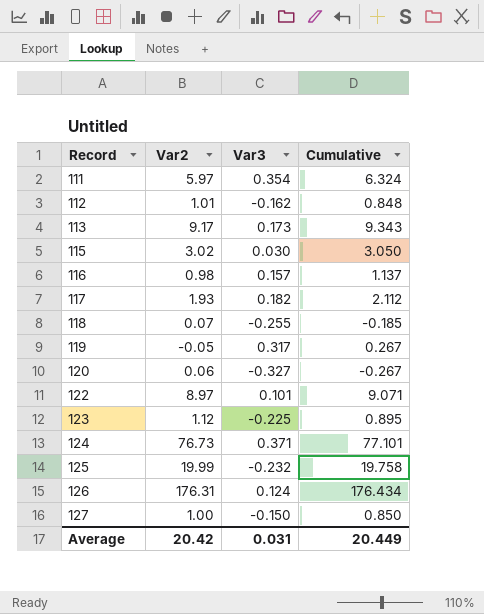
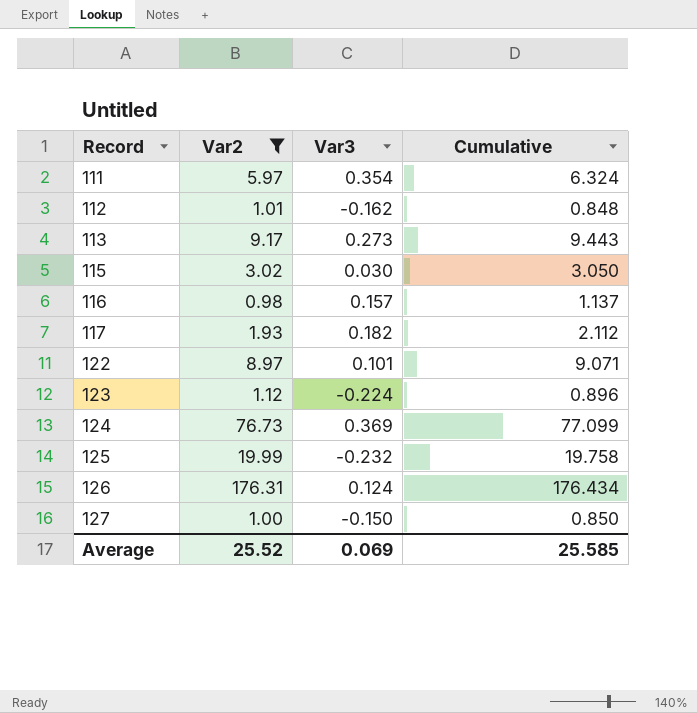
filter: none -> Var2 >= 0.98
113 | Var3: 0.173 -> 0.273
113 | Cumulative: 9.343 -> 9.443
123 | Var3: -0.225 -> -0.224
123 | Cumulative: 0.895 -> 0.896
124 | Var3: 0.371 -> 0.369
124 | Cumulative: 77.101 -> 77.099
Average | Var2: 20.42 -> 25.52
Average | Var3: 0.031 -> 0.069
Average | Cumulative: 20.449 -> 25.585

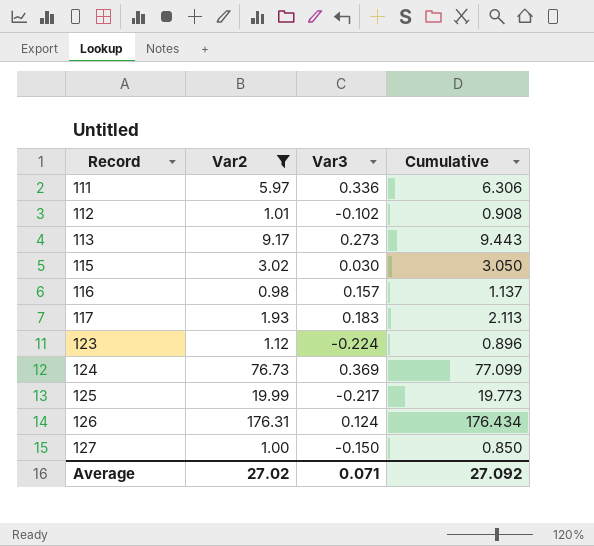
row 122: 8.97 | 0.101 | 9.071 -> none
111 | Var3: 0.354 -> 0.336
111 | Cumulative: 6.324 -> 6.306
112 | Var3: -0.162 -> -0.102
112 | Cumulative: 0.848 -> 0.908
117 | Var3: 0.182 -> 0.183
117 | Cumulative: 2.112 -> 2.113
125 | Var3: -0.232 -> -0.217
125 | Cumulative: 19.758 -> 19.773
Average | Var2: 25.52 -> 27.02
Average | Var3: 0.069 -> 0.071
Average | Cumulative: 25.585 -> 27.092

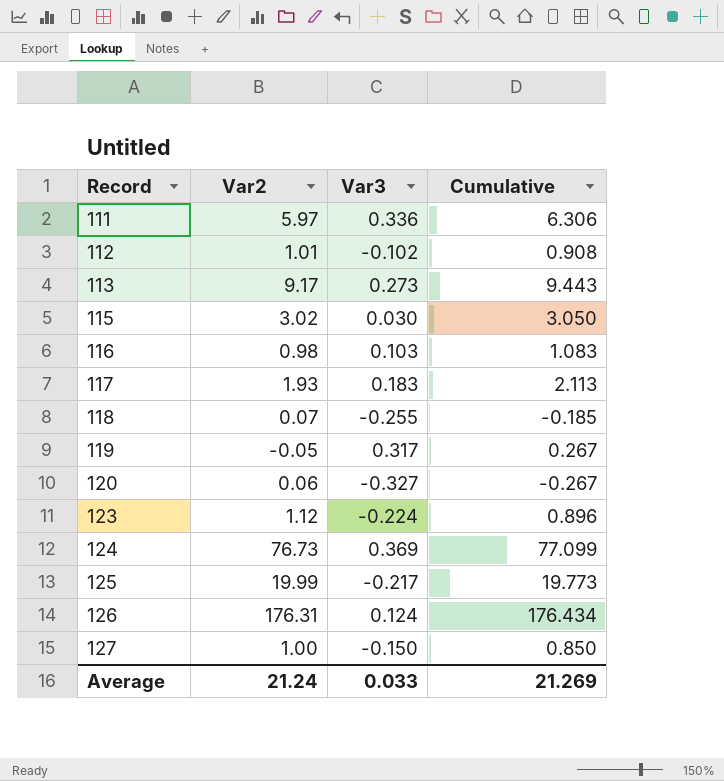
filter: Var2 >= 0.98 -> none
116 | Var3: 0.157 -> 0.103
116 | Cumulative: 1.137 -> 1.083
Average | Var2: 27.02 -> 21.24
Average | Var3: 0.071 -> 0.033
Average | Cumulative: 27.092 -> 21.269

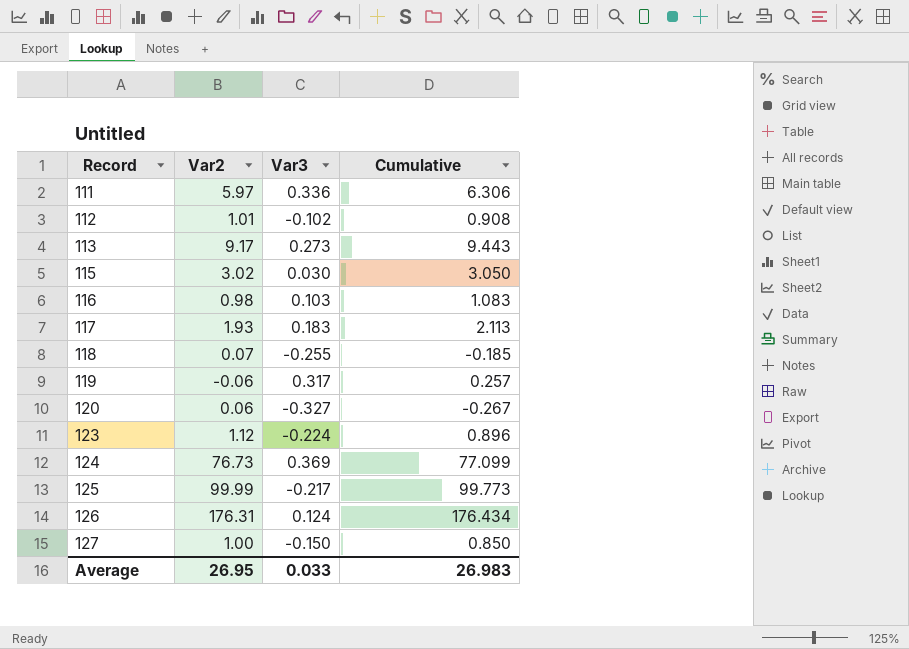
119 | Var2: -0.05 -> -0.06
119 | Cumulative: 0.267 -> 0.257
125 | Var2: 19.99 -> 99.99
125 | Cumulative: 19.773 -> 99.773
Average | Var2: 21.24 -> 26.95
Average | Cumulative: 21.269 -> 26.983

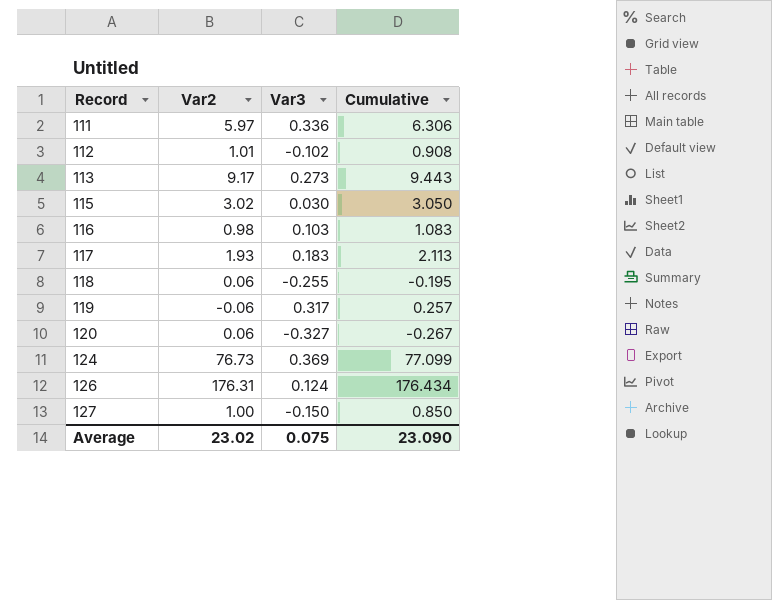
row 123: 1.12 | -0.224 | 0.896 -> none
row 125: 99.99 | -0.217 | 99.773 -> none
118 | Var2: 0.07 -> 0.06
118 | Cumulative: -0.185 -> -0.195
Average | Var2: 26.95 -> 23.02
Average | Var3: 0.033 -> 0.075
Average | Cumulative: 26.983 -> 23.090

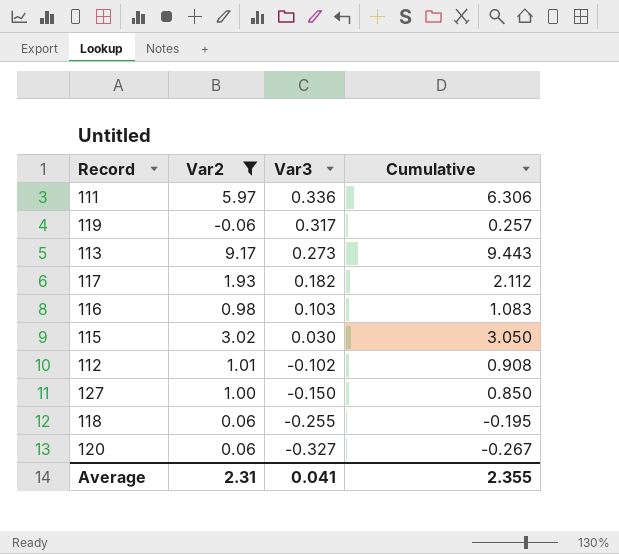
filter: none -> Var2 <= 9.17
row order: Record ascending -> Var3 descending
117 | Var3: 0.183 -> 0.182
117 | Cumulative: 2.113 -> 2.112
Average | Var2: 23.02 -> 2.31
Average | Var3: 0.075 -> 0.041
Average | Cumulative: 23.090 -> 2.355

